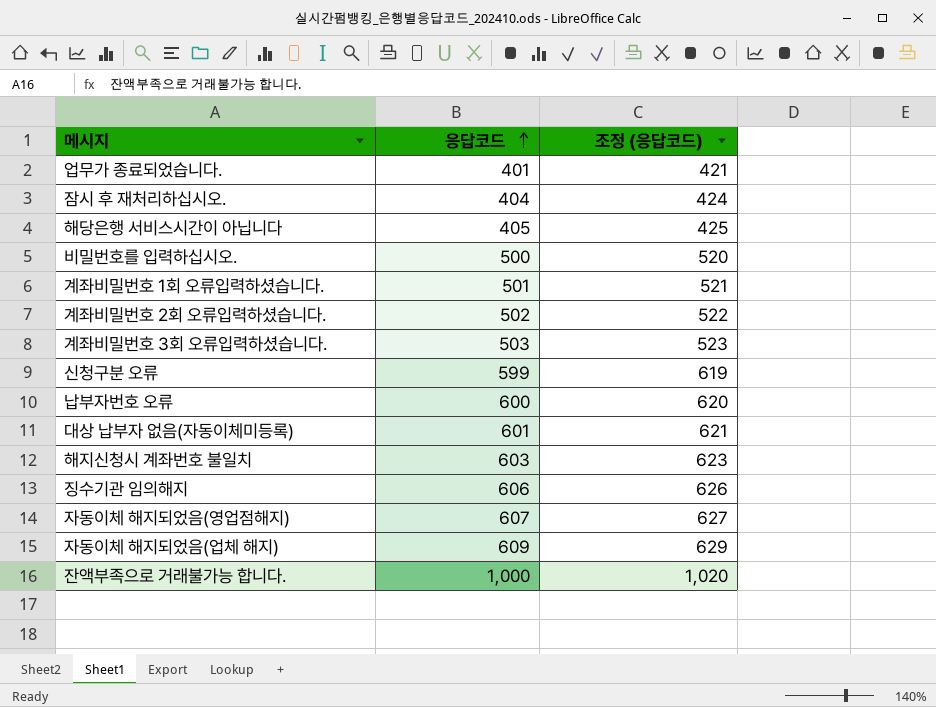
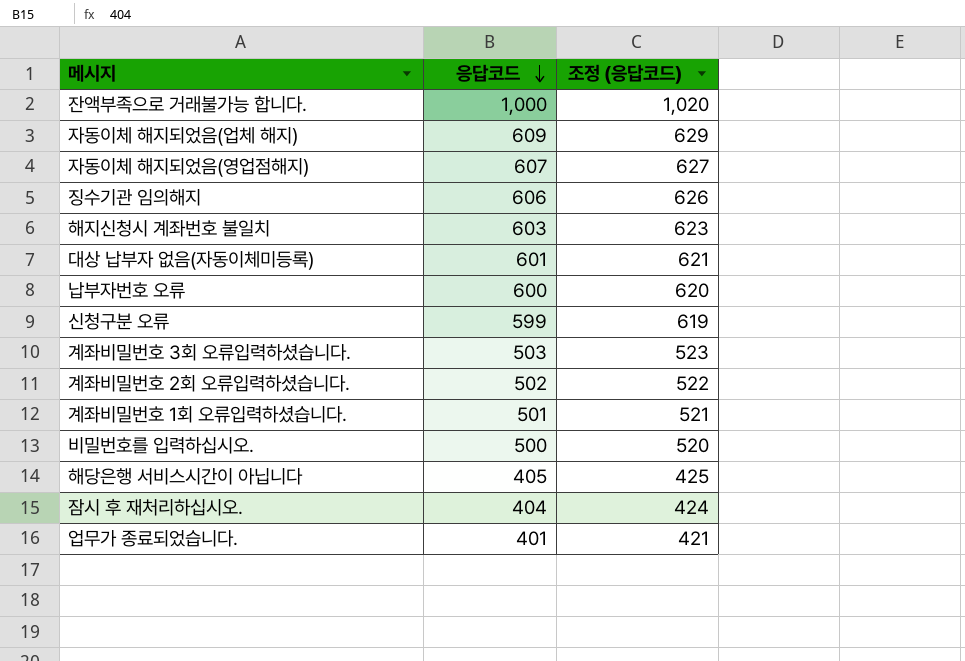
row order: 응답코드 ascending -> 응답코드 descending

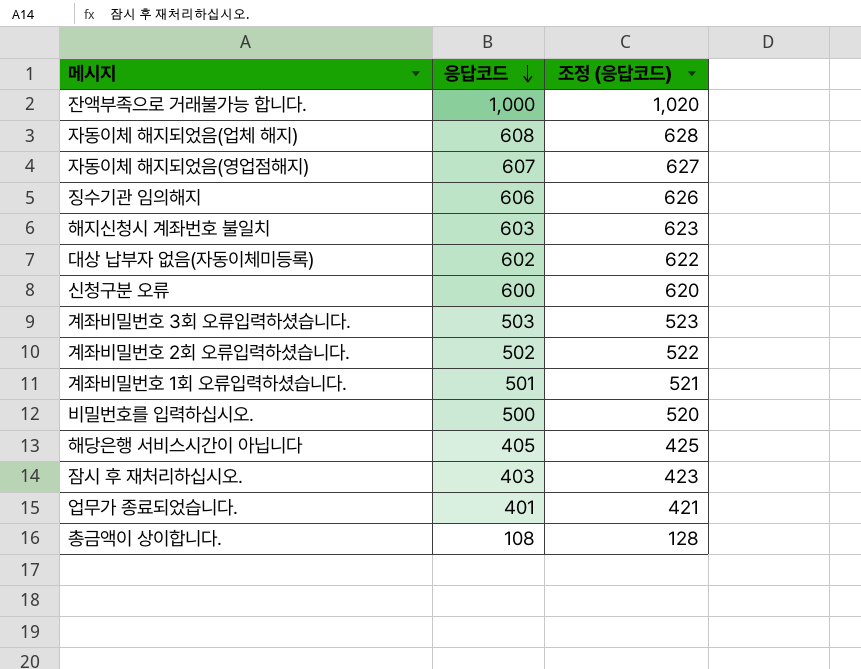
row 납부자번호 오류: 600 | 620 -> none
자동이체 해지되었음(업체 해지) | 응답코드: 609 -> 608
자동이체 해지되었음(업체 해지) | 조정 (응답코드): 629 -> 628
대상 납부자 없음(자동이체미등록) | 응답코드: 601 -> 602
대상 납부자 없음(자동이체미등록) | 조정 (응답코드): 621 -> 622
신청구분 오류 | 응답코드: 599 -> 600
신청구분 오류 | 조정 (응답코드): 619 -> 620
잠시 후 재처리하십시오. | 응답코드: 404 -> 403
잠시 후 재처리하십시오. | 조정 (응답코드): 424 -> 423
row 총금액이 상이합니다.: none -> 108 | 128

